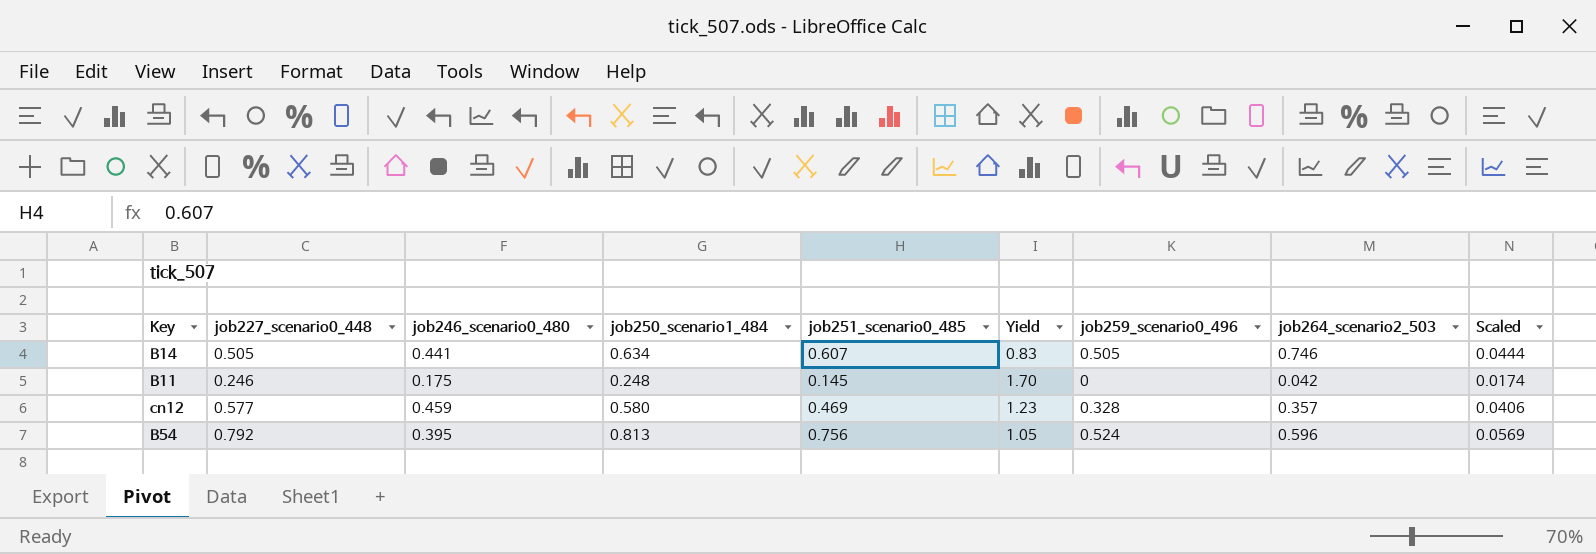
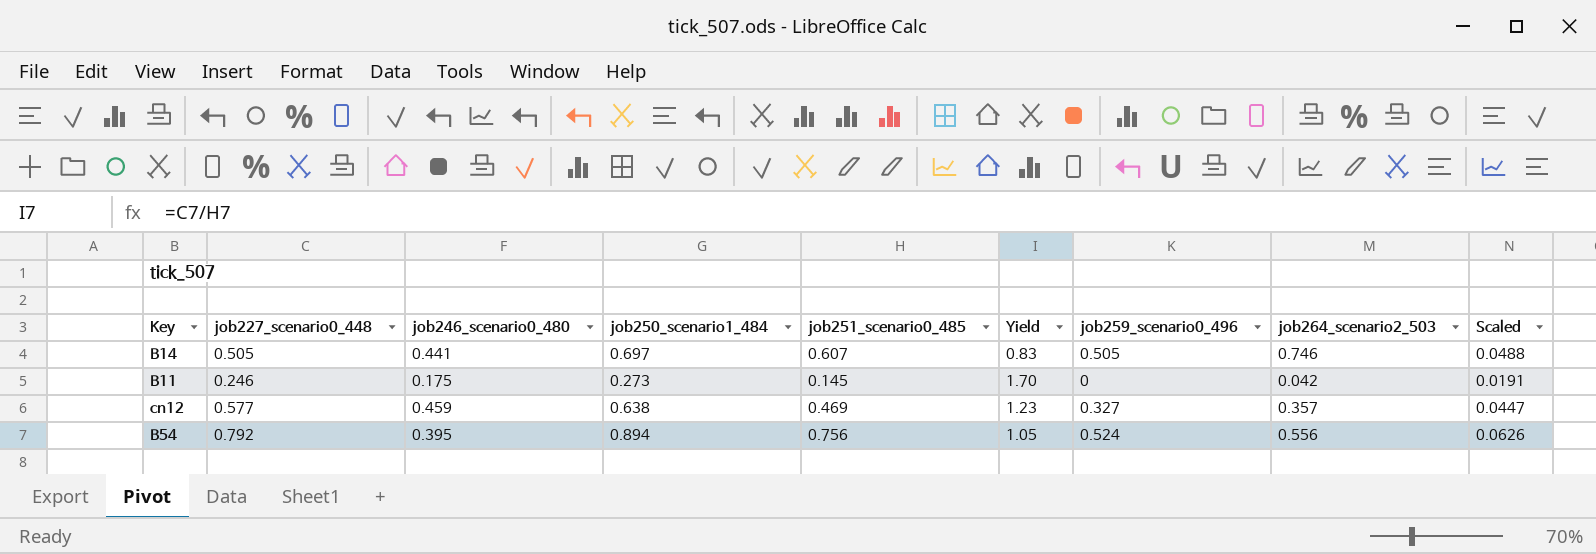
B14 | job250_scenario1_484: 0.634 -> 0.697
B14 | Scaled: 0.0444 -> 0.0488
B11 | job250_scenario1_484: 0.248 -> 0.273
B11 | Scaled: 0.0174 -> 0.0191
cn12 | job250_scenario1_484: 0.580 -> 0.638
cn12 | job259_scenario0_496: 0.328 -> 0.327
cn12 | Scaled: 0.0406 -> 0.0447
B54 | job250_scenario1_484: 0.813 -> 0.894
B54 | job264_scenario2_503: 0.596 -> 0.556
B54 | Scaled: 0.0569 -> 0.0626

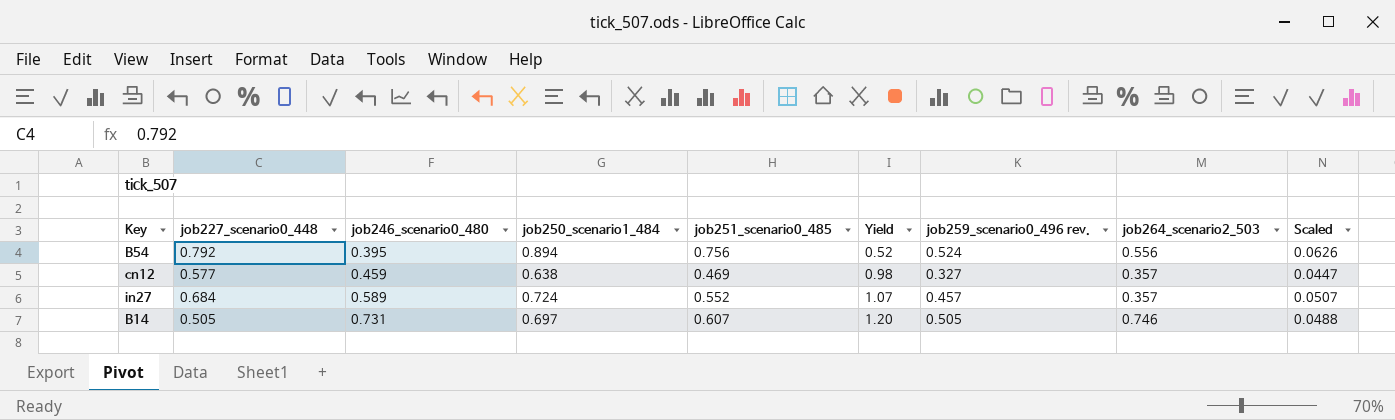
row order: none -> job246_scenario0_480 ascending
column Yield | formula: [job227_scenario0_448] / [job251_scenario0_485] -> [job246_scenario0_480] / [job251_scenario0_485]
column name: job259_scenario0_496 -> job259_scenario0_496 rev.
row B11: 0.246 | 0.175 | 0.273 | 0.145 | 1.70 | 0 | 0.042 | 0.0191 -> none
row in27: none -> 0.684 | 0.589 | 0.724 | 0.552 | 1.07 | 0.457 | 0.357 | 0.0507
B14 | job246_scenario0_480: 0.441 -> 0.731

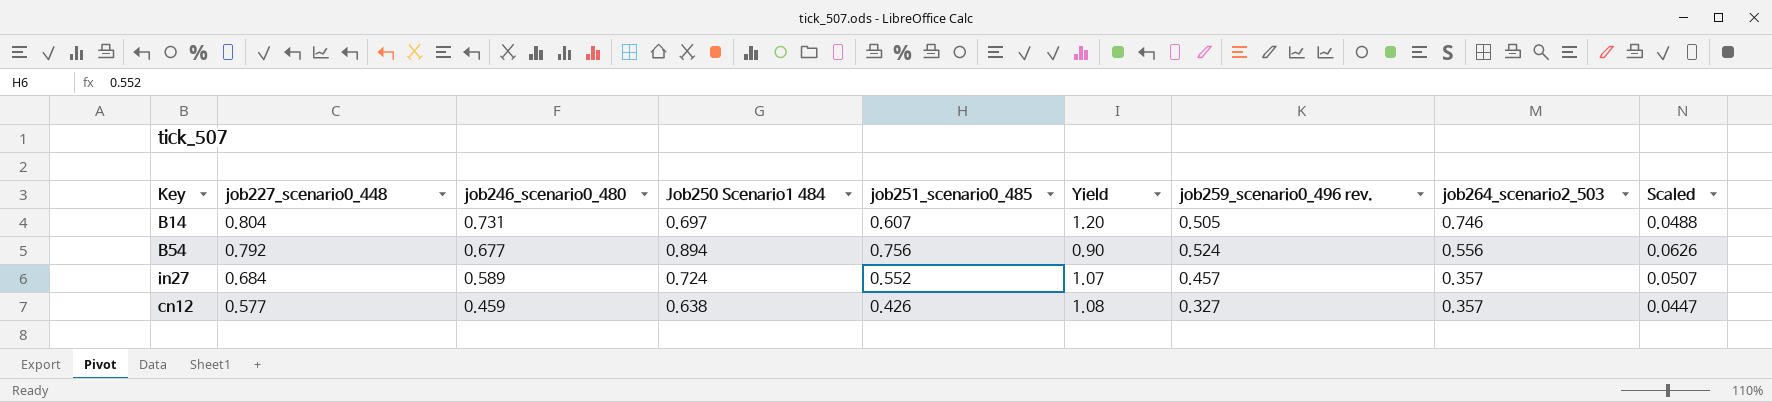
row order: job246_scenario0_480 ascending -> job227_scenario0_448 descending
column name: job250_scenario1_484 -> Job250 Scenario1 484
B14 | job227_scenario0_448: 0.505 -> 0.804
B54 | job246_scenario0_480: 0.395 -> 0.677
B54 | Yield: 0.52 -> 0.90
cn12 | job251_scenario0_485: 0.469 -> 0.426
cn12 | Yield: 0.98 -> 1.08

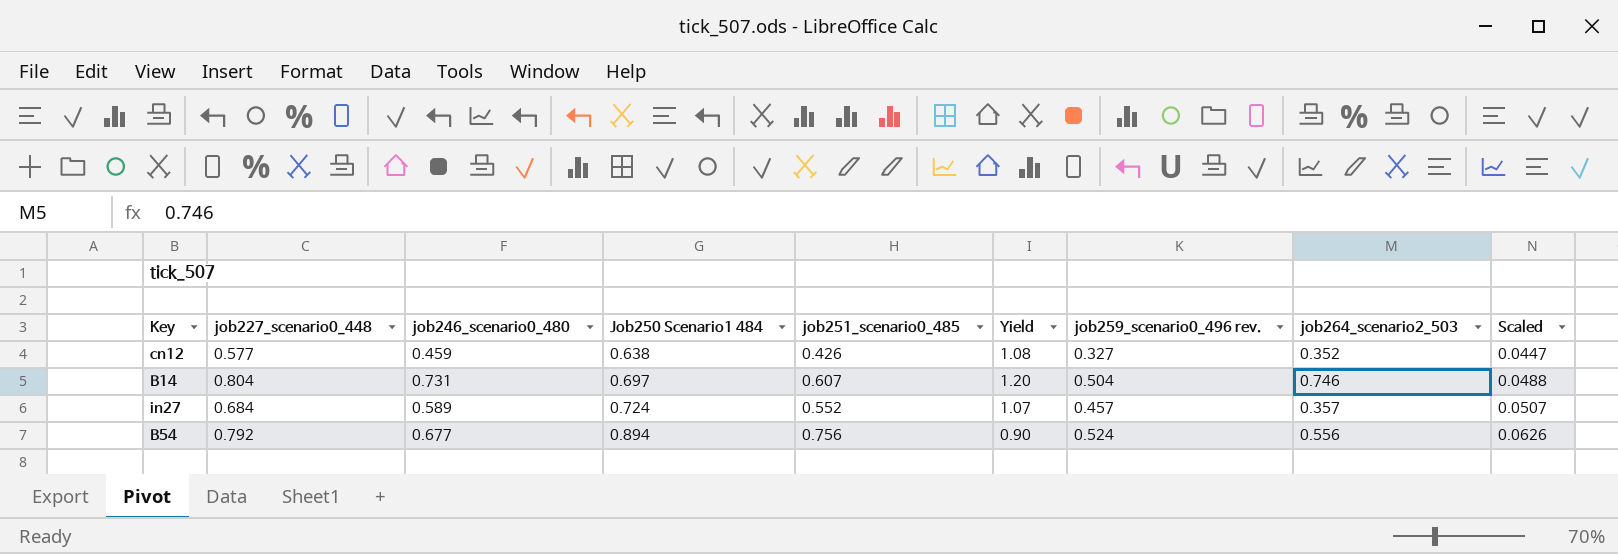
row order: job227_scenario0_448 descending -> Job250 Scenario1 484 ascending
cn12 | job264_scenario2_503: 0.357 -> 0.352
B14 | job259_scenario0_496 rev.: 0.505 -> 0.504

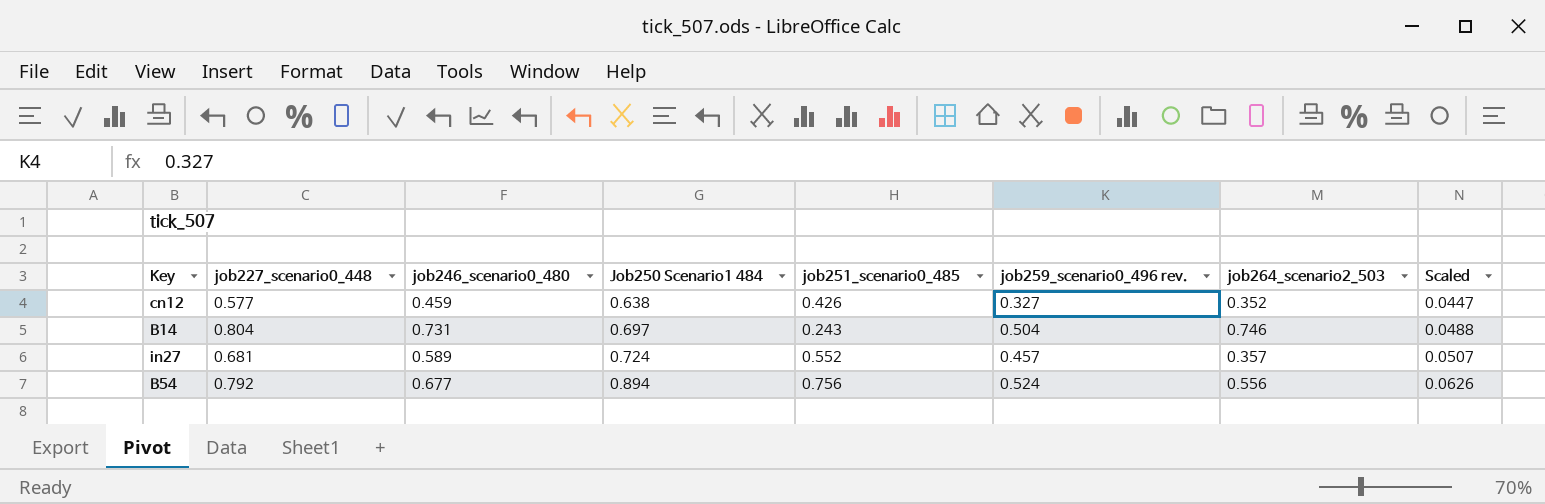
column Yield | formula: [job246_scenario0_480] / [job251_scenario0_485] -> none
B14 | job251_scenario0_485: 0.607 -> 0.243
in27 | job227_scenario0_448: 0.684 -> 0.681

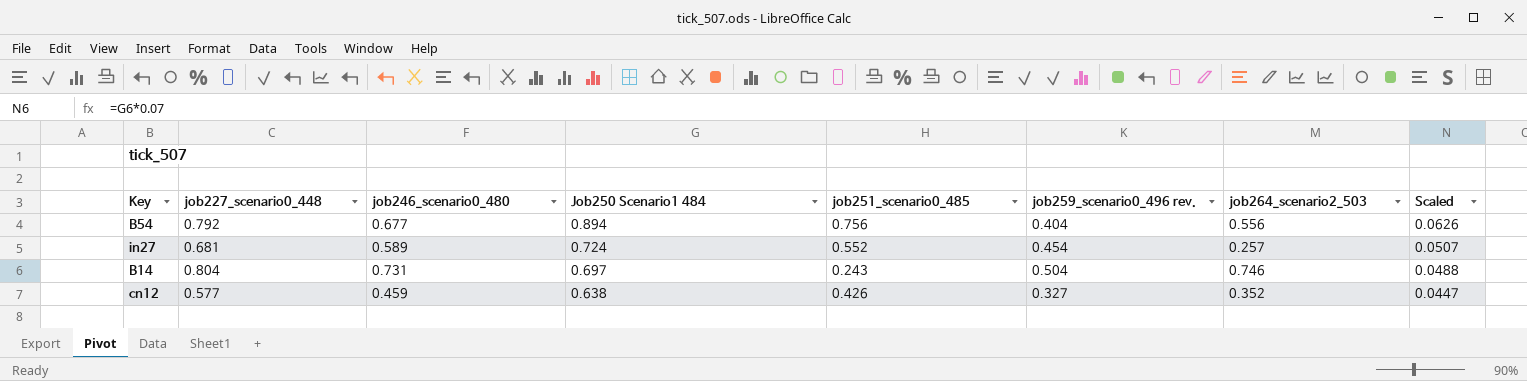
row order: Job250 Scenario1 484 ascending -> Job250 Scenario1 484 descending
B54 | job259_scenario0_496 rev.: 0.524 -> 0.404
in27 | job259_scenario0_496 rev.: 0.457 -> 0.454
in27 | job264_scenario2_503: 0.357 -> 0.257

